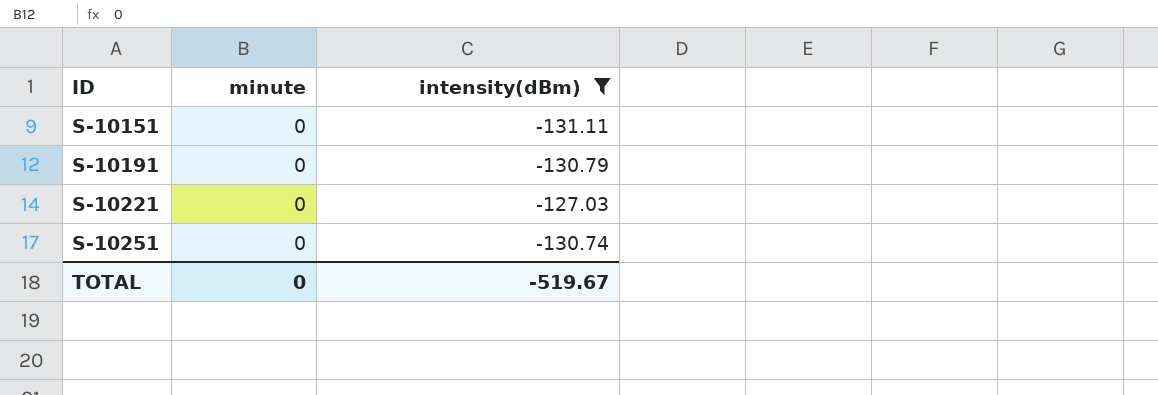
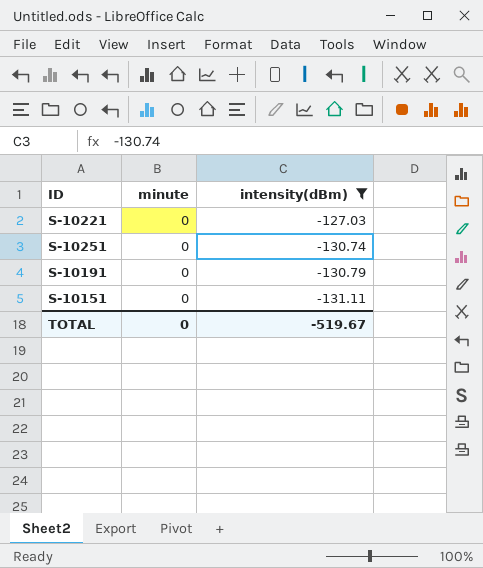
row order: ID ascending -> intensity(dBm) descending

